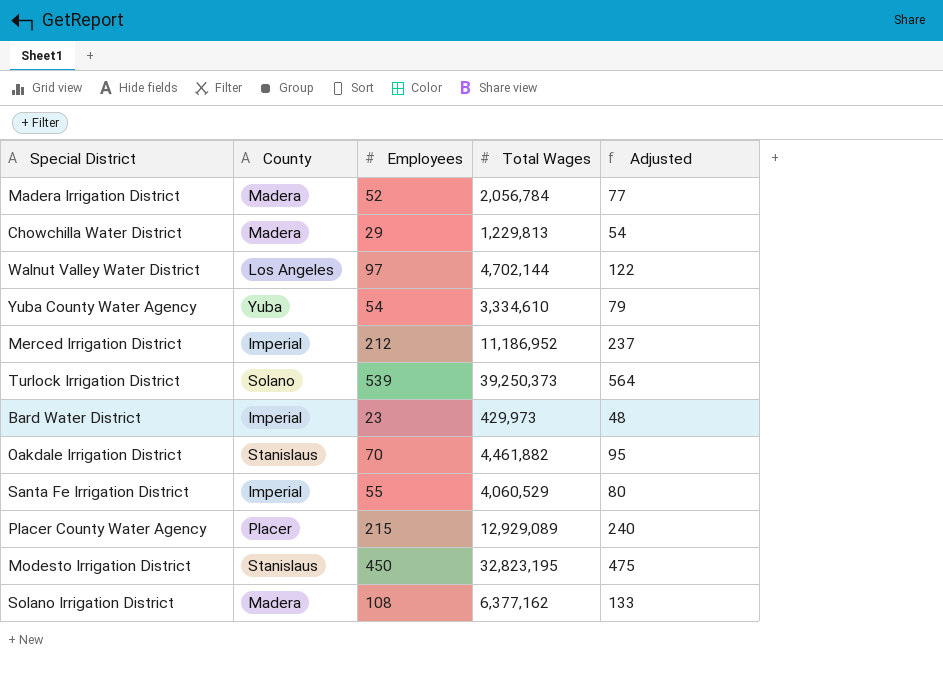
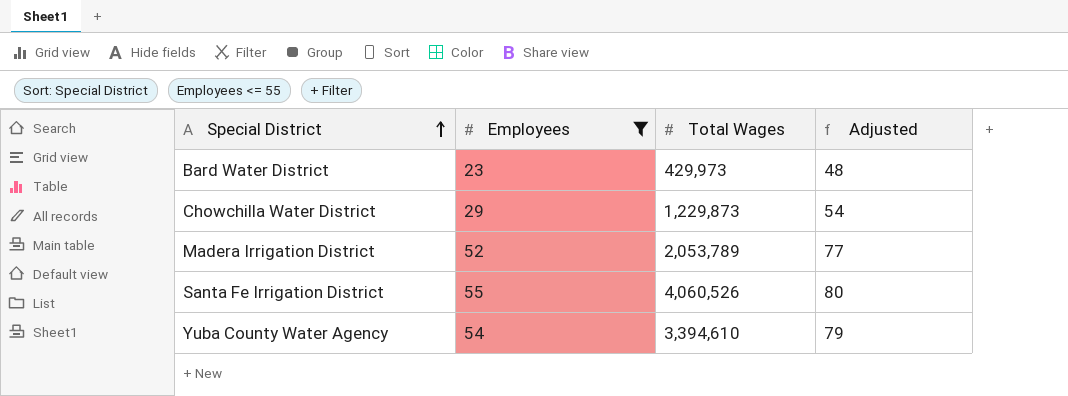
filter: none -> Employees <= 55
row order: none -> Special District ascending
column County | position: 2 -> none
Chowchilla Water District | Total Wages: 1,229,813 -> 1,229,873
Madera Irrigation District | Total Wages: 2,056,784 -> 2,053,789
Santa Fe Irrigation District | Total Wages: 4,060,529 -> 4,060,526
Yuba County Water Agency | Total Wages: 3,334,610 -> 3,394,610

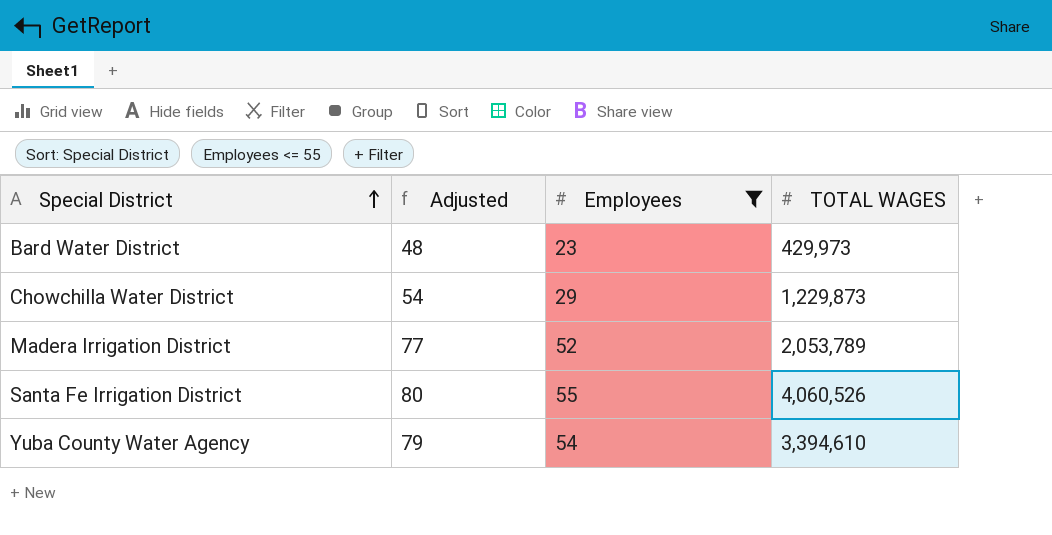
column Adjusted | position: 4 -> 2
column name: Total Wages -> TOTAL WAGES

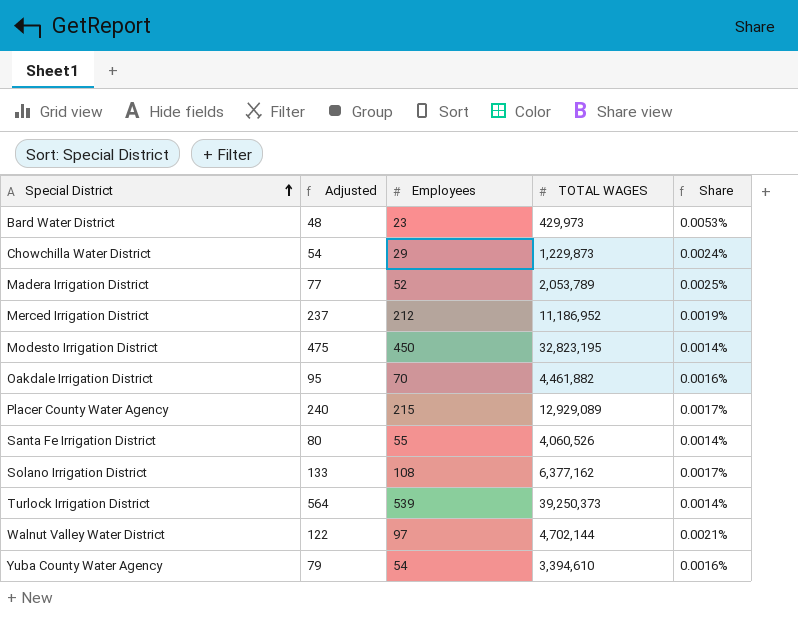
filter: Employees <= 55 -> none
column Share | formula: none -> [Employees] / [TOTAL WAGES]

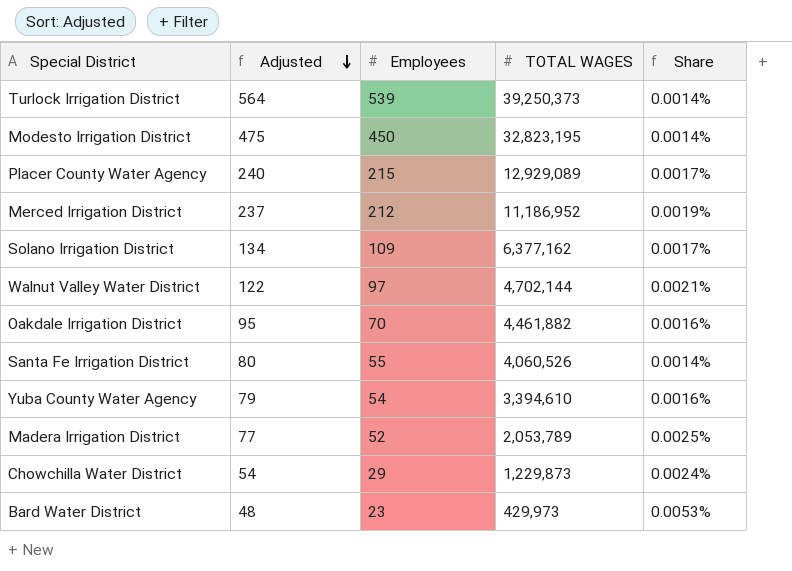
row order: Special District ascending -> Adjusted descending
Solano Irrigation District | Adjusted: 133 -> 134
Solano Irrigation District | Employees: 108 -> 109

